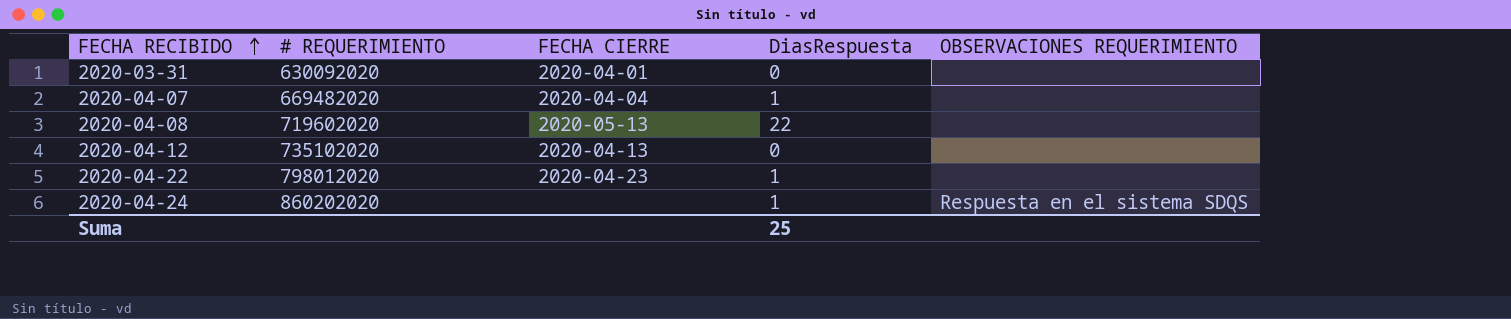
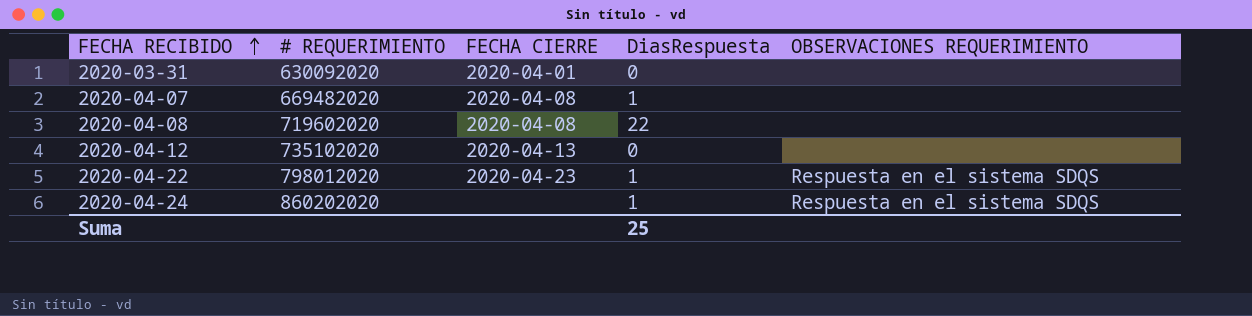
2020-04-07 | FECHA CIERRE: 2020-04-04 -> 2020-04-08
2020-04-08 | FECHA CIERRE: 2020-05-13 -> 2020-04-08
2020-04-22 | OBSERVACIONES REQUERIMIENTO: none -> Respuesta en el sistema SDQS

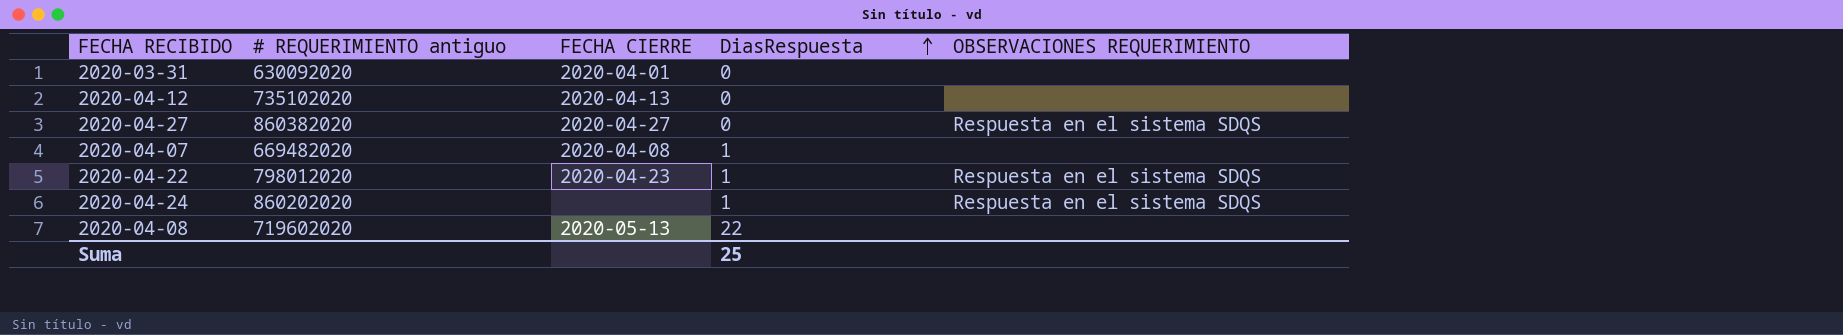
row order: FECHA RECIBIDO ascending -> DiasRespuesta ascending
column name: # REQUERIMIENTO -> # REQUERIMIENTO antiguo
row 2020-04-27: none -> 860382020 | 2020-04-27 | 0 | Respuesta en el sistema SDQS
2020-04-08 | FECHA CIERRE: 2020-04-08 -> 2020-05-13

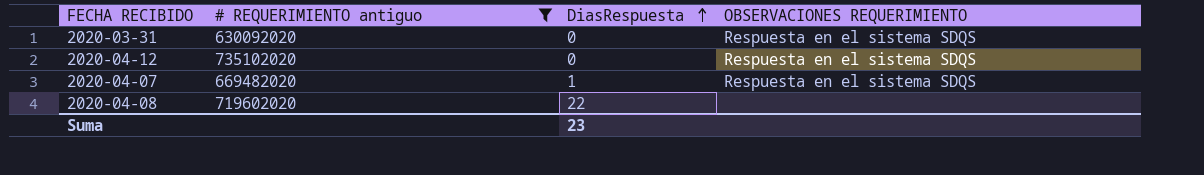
filter: none -> # REQUERIMIENTO antiguo <= 735102020
column FECHA CIERRE | position: 3 -> none
2020-03-31 | OBSERVACIONES REQUERIMIENTO: none -> Respuesta en el sistema SDQS
2020-04-12 | OBSERVACIONES REQUERIMIENTO: none -> Respuesta en el sistema SDQS
2020-04-07 | OBSERVACIONES REQUERIMIENTO: none -> Respuesta en el sistema SDQS
Suma | DiasRespuesta: 25 -> 23

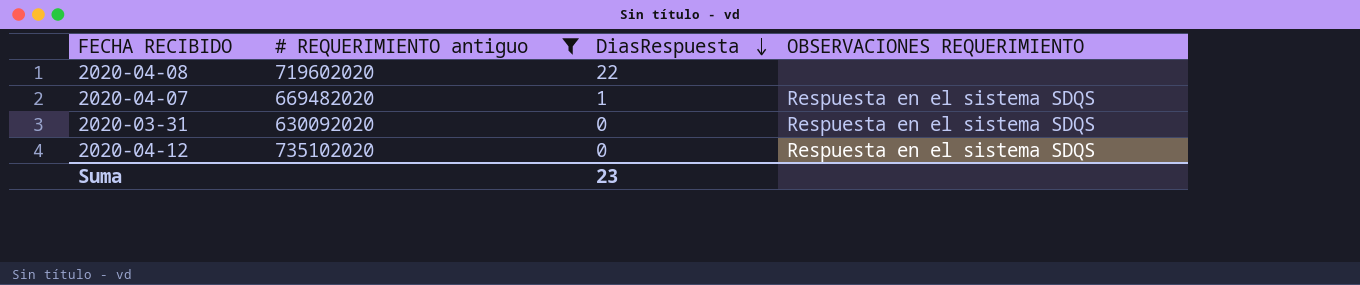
row order: DiasRespuesta ascending -> DiasRespuesta descending

